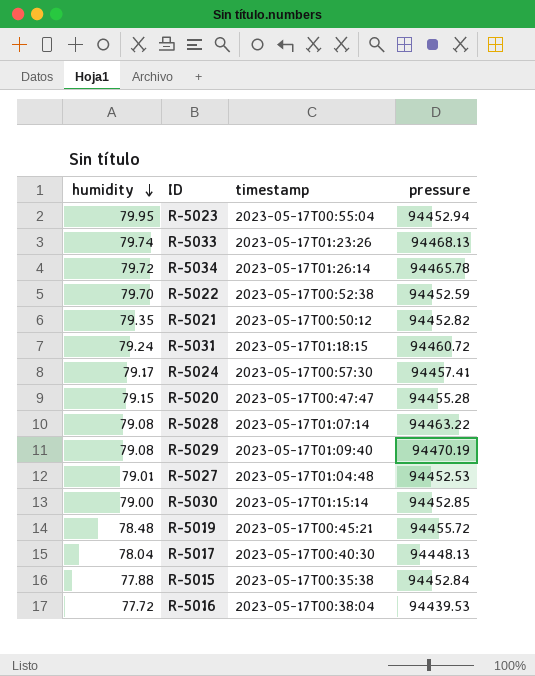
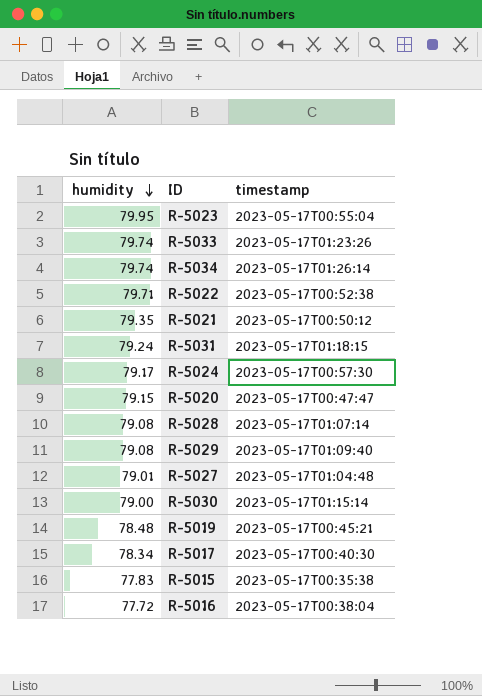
column pressure | position: 4 -> none
R-5034 | humidity: 79.72 -> 79.74
R-5022 | humidity: 79.70 -> 79.71
R-5017 | humidity: 78.04 -> 78.34
R-5015 | humidity: 77.88 -> 77.83

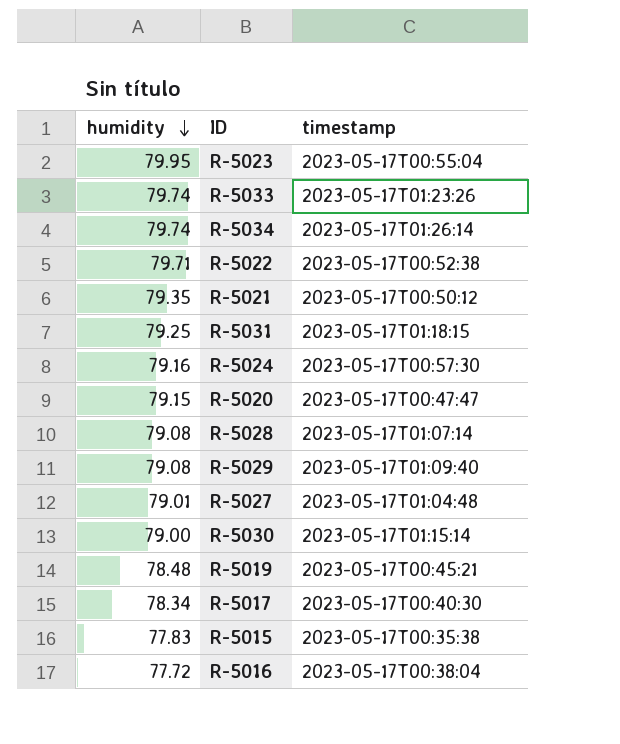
R-5031 | humidity: 79.24 -> 79.25
R-5024 | humidity: 79.17 -> 79.16

